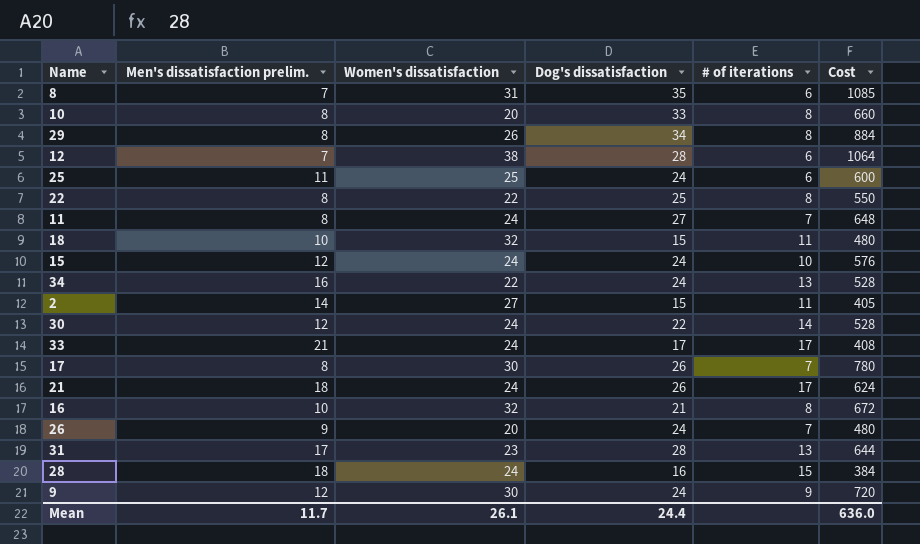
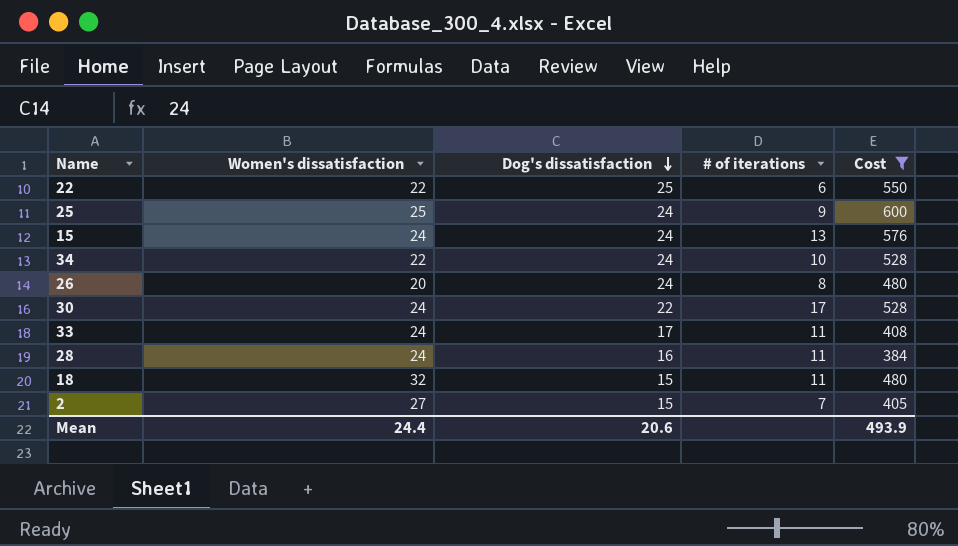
filter: none -> Cost <= 600
row order: none -> Dog's dissatisfaction descending
column Men's dissatisfaction prelim. | position: 2 -> none
22 | # of iterations: 8 -> 6
25 | # of iterations: 6 -> 9
15 | # of iterations: 10 -> 13
34 | # of iterations: 13 -> 10
26 | # of iterations: 7 -> 8
30 | # of iterations: 14 -> 17
33 | # of iterations: 17 -> 11
28 | # of iterations: 15 -> 11
2 | # of iterations: 11 -> 7
Mean | Women's dissatisfaction: 26.1 -> 24.4
Mean | Dog's dissatisfaction: 24.4 -> 20.6
Mean | Cost: 636.0 -> 493.9

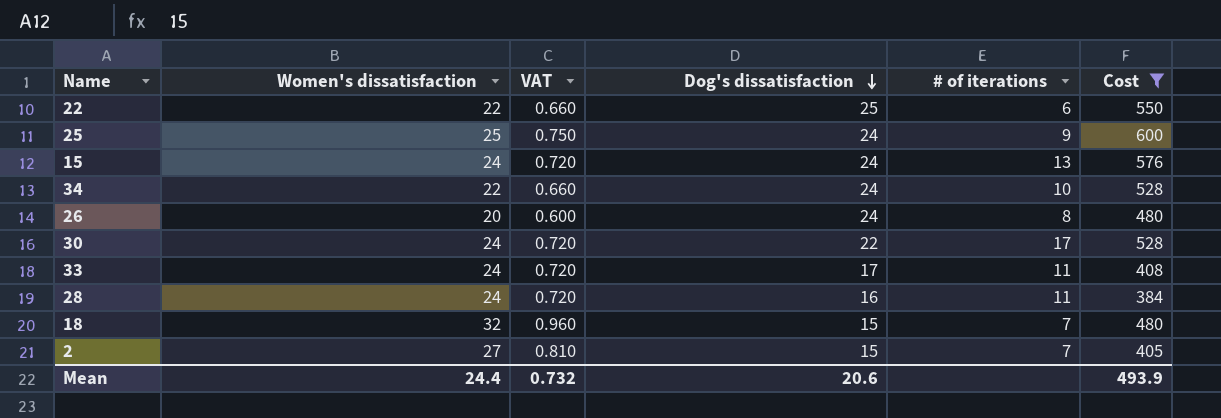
column VAT | formula: none -> [Women's dissatisfaction] * 0.03
18 | # of iterations: 11 -> 7

